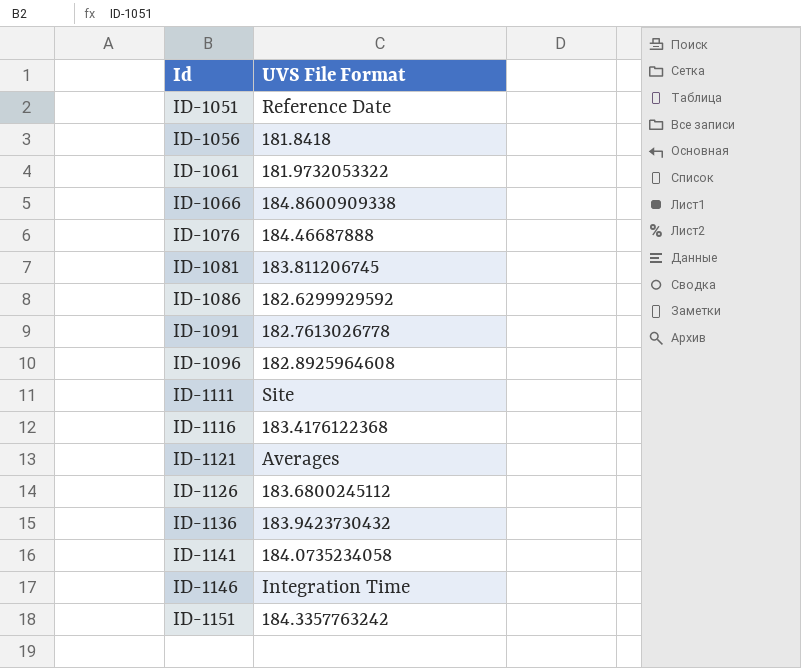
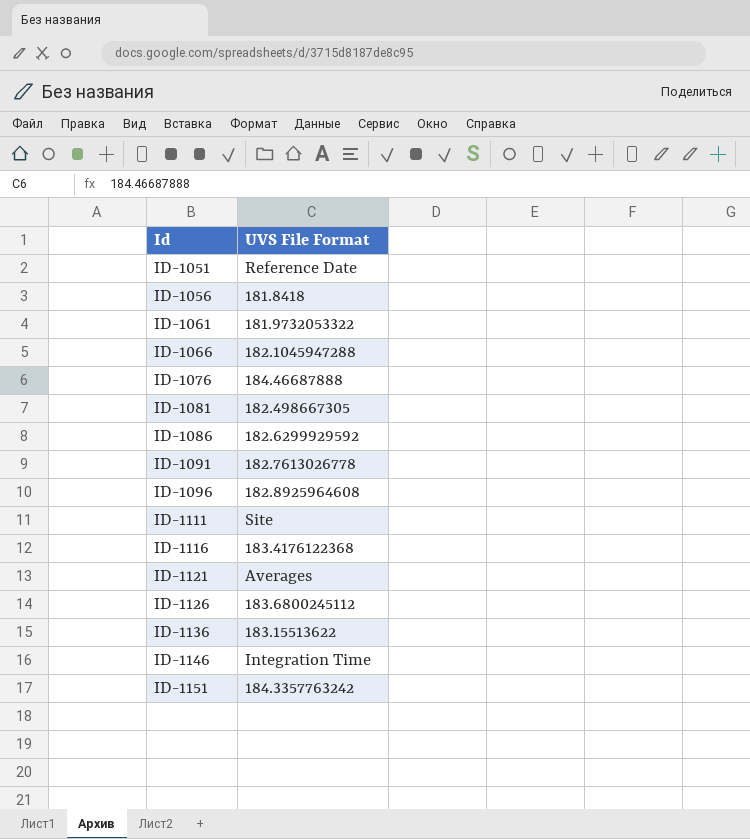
row ID-1141: 184.0735234058 -> none
ID-1066 | UVS File Format: 184.8600909338 -> 182.1045947288
ID-1081 | UVS File Format: 183.811206745 -> 182.498667305
ID-1136 | UVS File Format: 183.9423730432 -> 183.15513622

